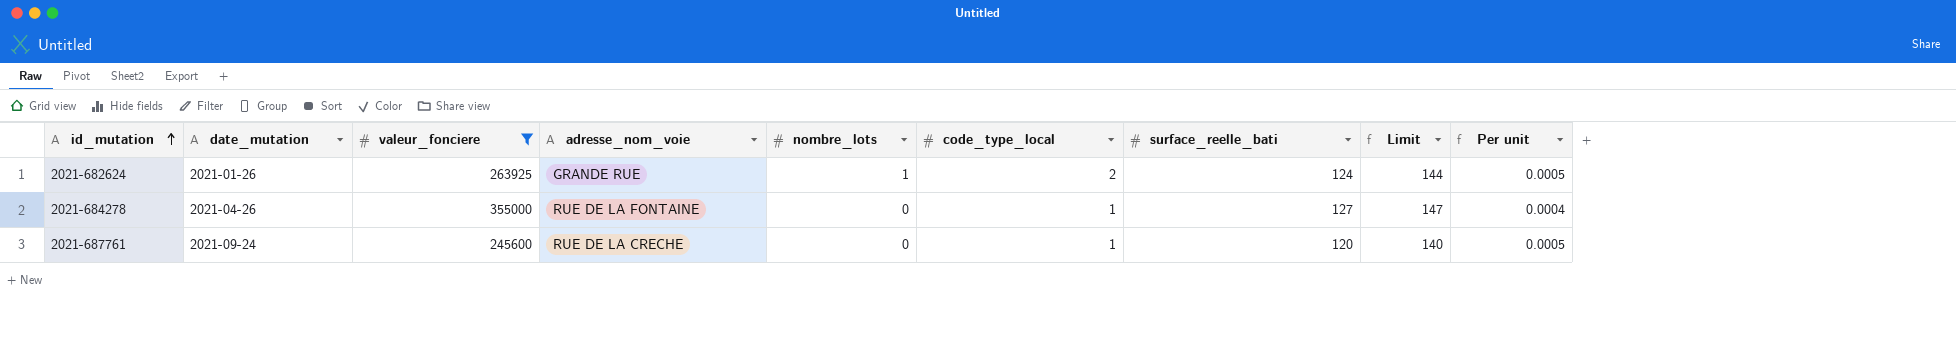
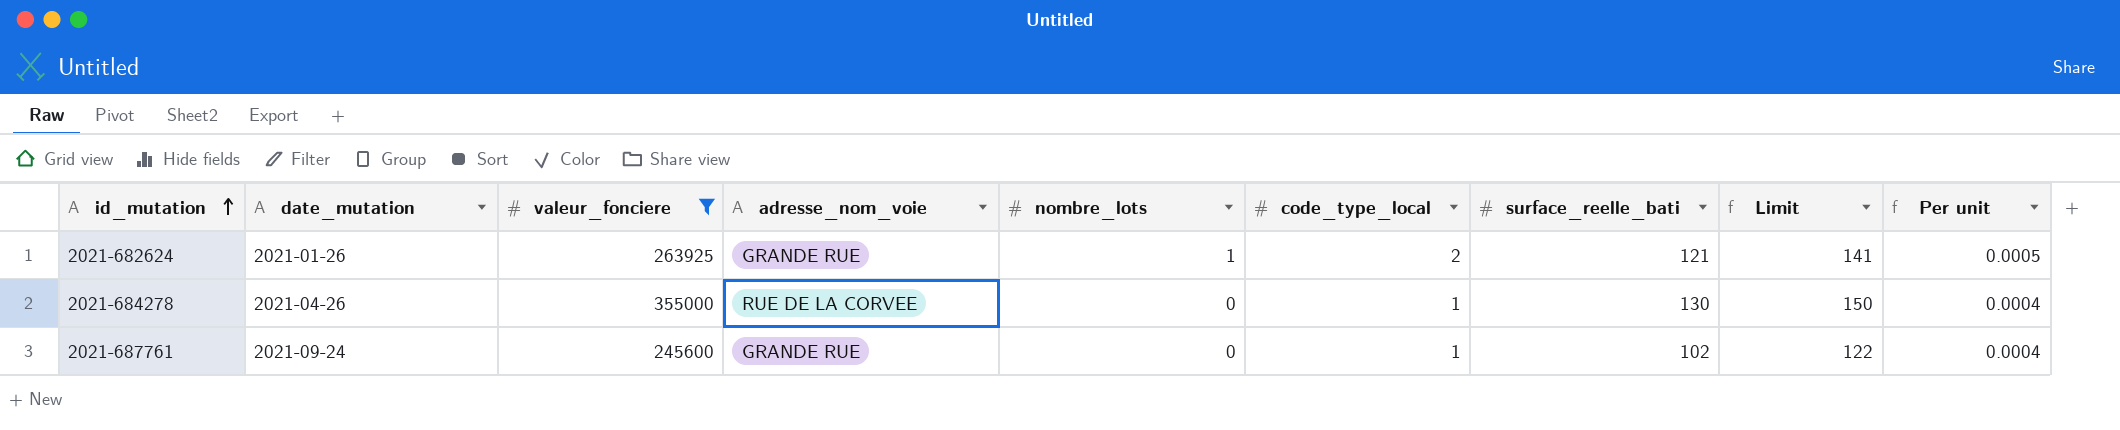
2021-682624 | surface_reelle_bati: 124 -> 121
2021-682624 | Limit: 144 -> 141
2021-684278 | adresse_nom_voie: RUE DE LA FONTAINE -> RUE DE LA CORVEE
2021-684278 | surface_reelle_bati: 127 -> 130
2021-684278 | Limit: 147 -> 150
2021-687761 | adresse_nom_voie: RUE DE LA CRECHE -> GRANDE RUE
2021-687761 | surface_reelle_bati: 120 -> 102
2021-687761 | Limit: 140 -> 122
2021-687761 | Per unit: 0.0005 -> 0.0004

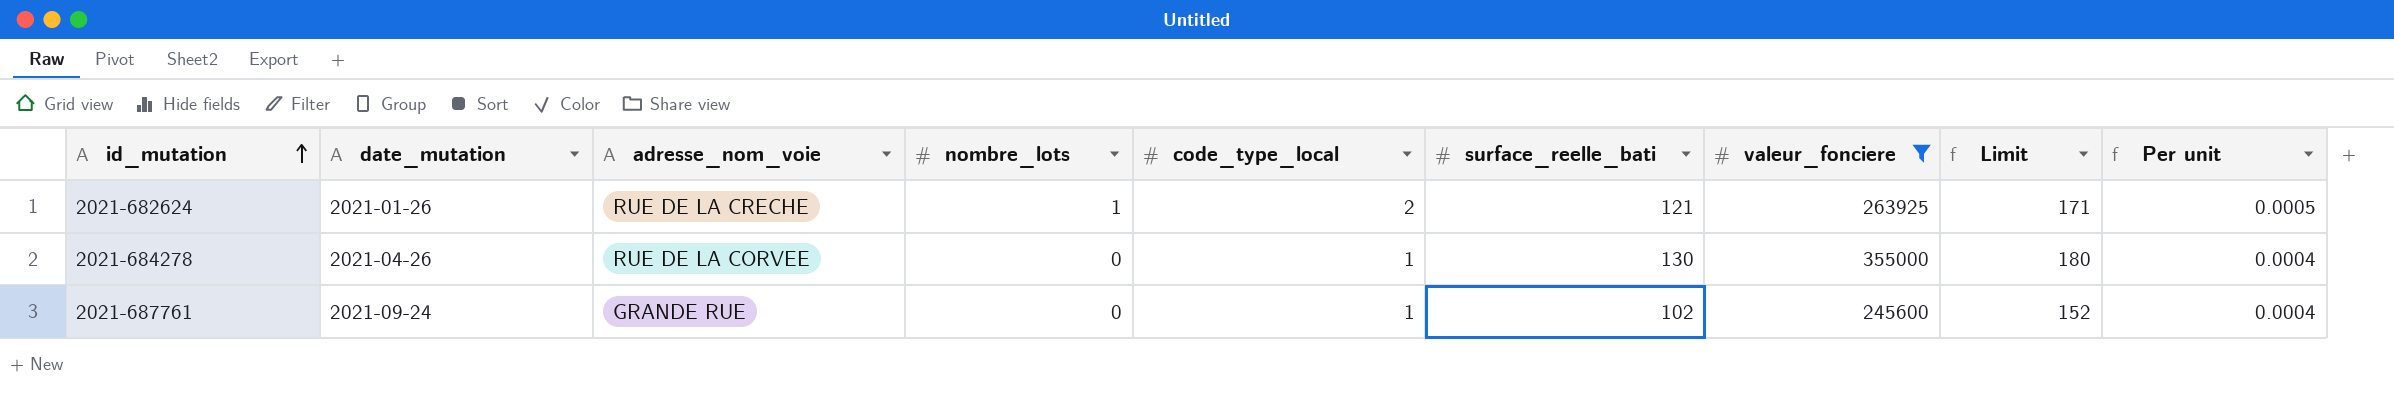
column valeur_fonciere | position: 3 -> 7
column Limit | formula: [surface_reelle_bati] + 20 -> [surface_reelle_bati] + 50
2021-682624 | adresse_nom_voie: GRANDE RUE -> RUE DE LA CRECHE

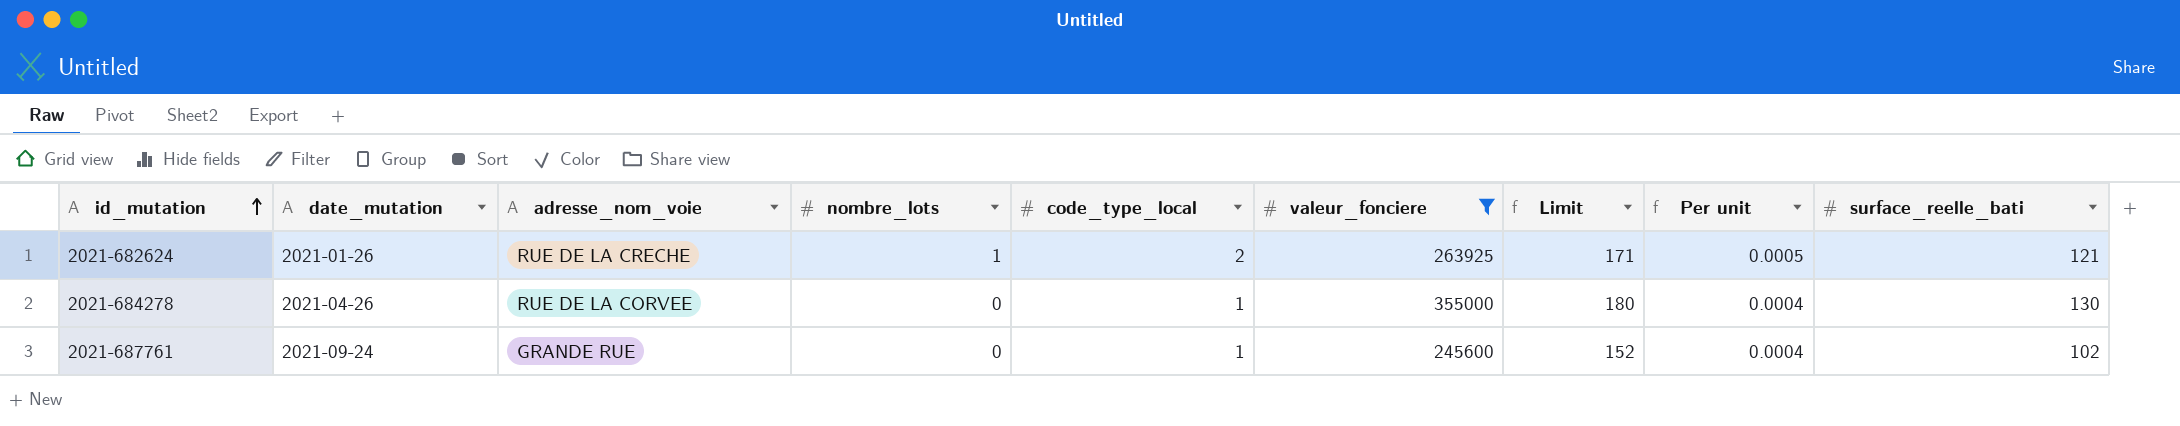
column surface_reelle_bati | position: 6 -> 9

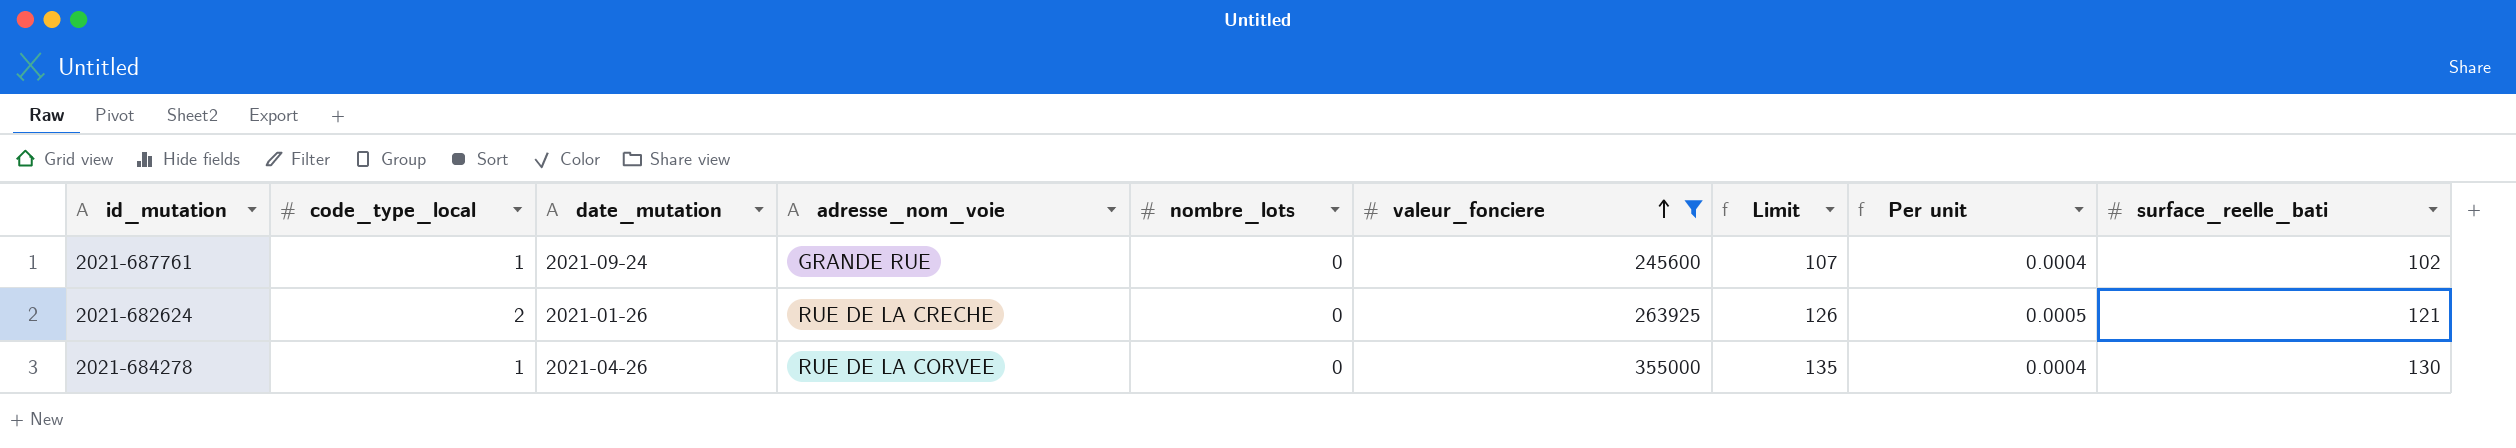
row order: id_mutation ascending -> valeur_fonciere ascending
column code_type_local | position: 5 -> 2
column Limit | formula: [surface_reelle_bati] + 50 -> [surface_reelle_bati] + 5
2021-682624 | nombre_lots: 1 -> 0

